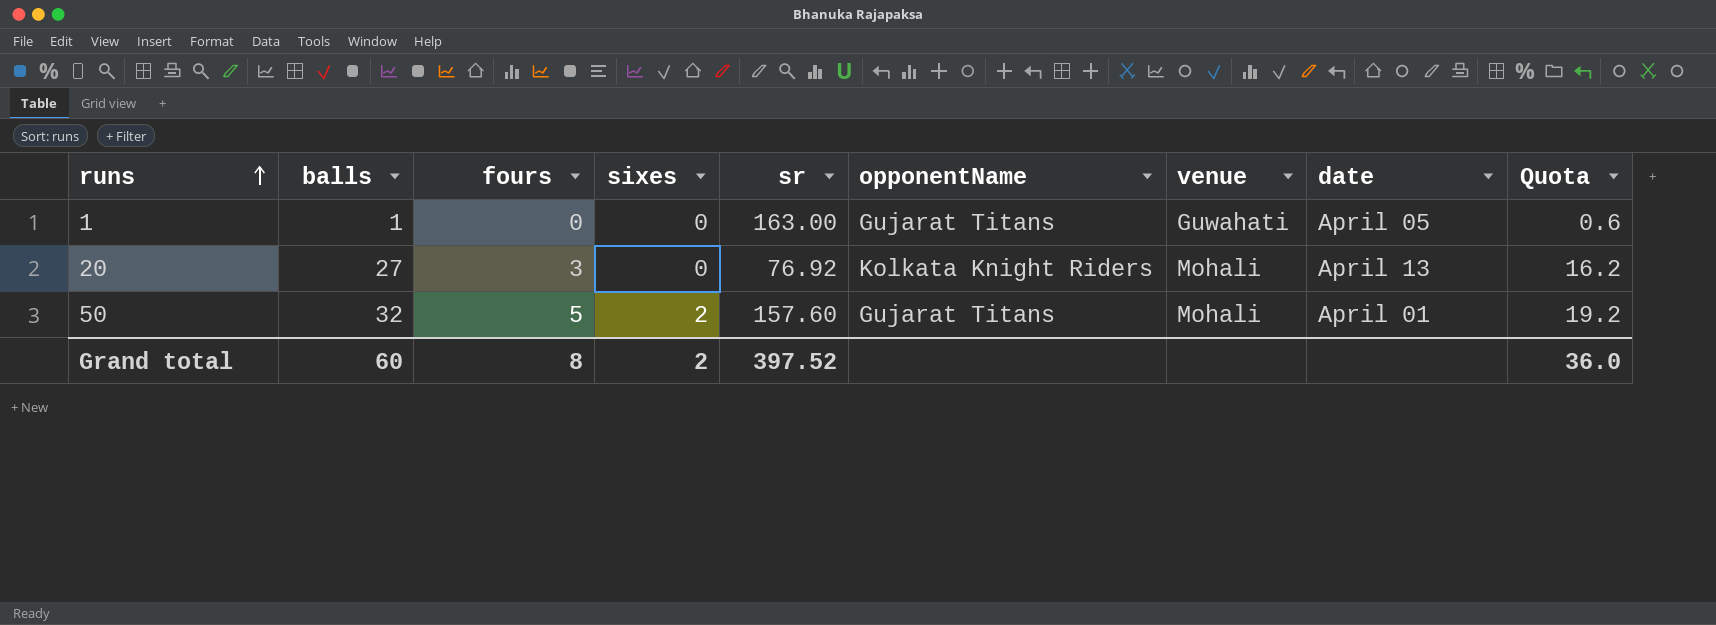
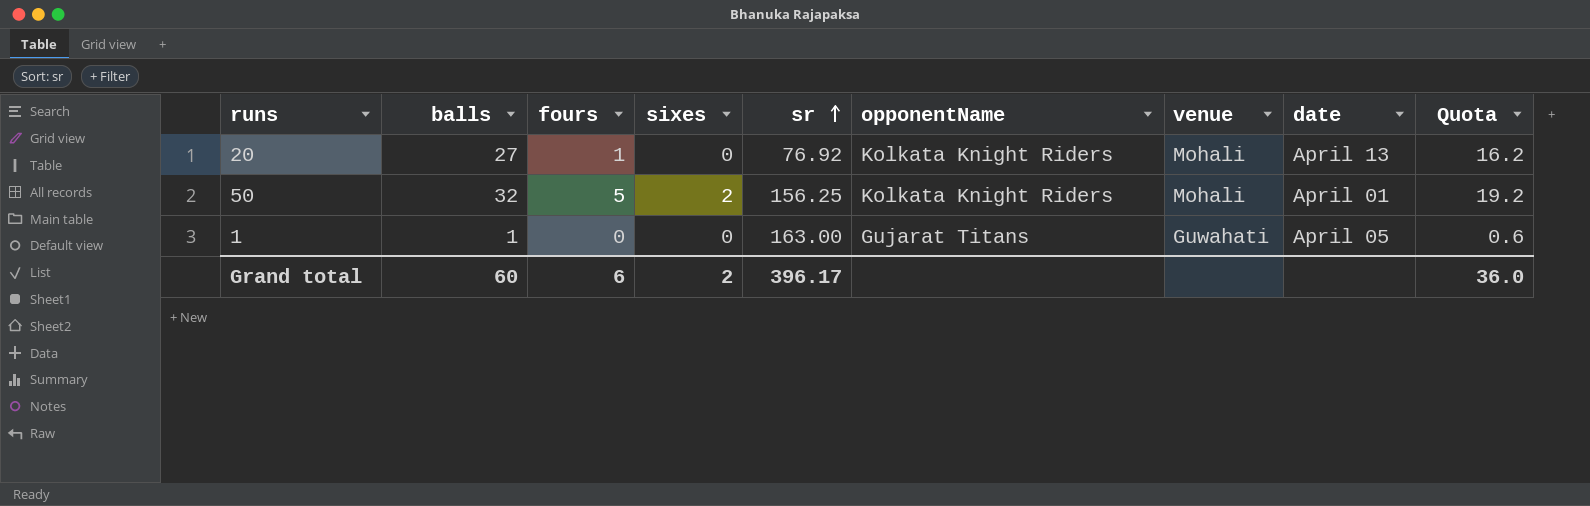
row order: runs ascending -> sr ascending
20 | fours: 3 -> 1
50 | sr: 157.60 -> 156.25
50 | opponentName: Gujarat Titans -> Kolkata Knight Riders
Grand total | fours: 8 -> 6
Grand total | sr: 397.52 -> 396.17

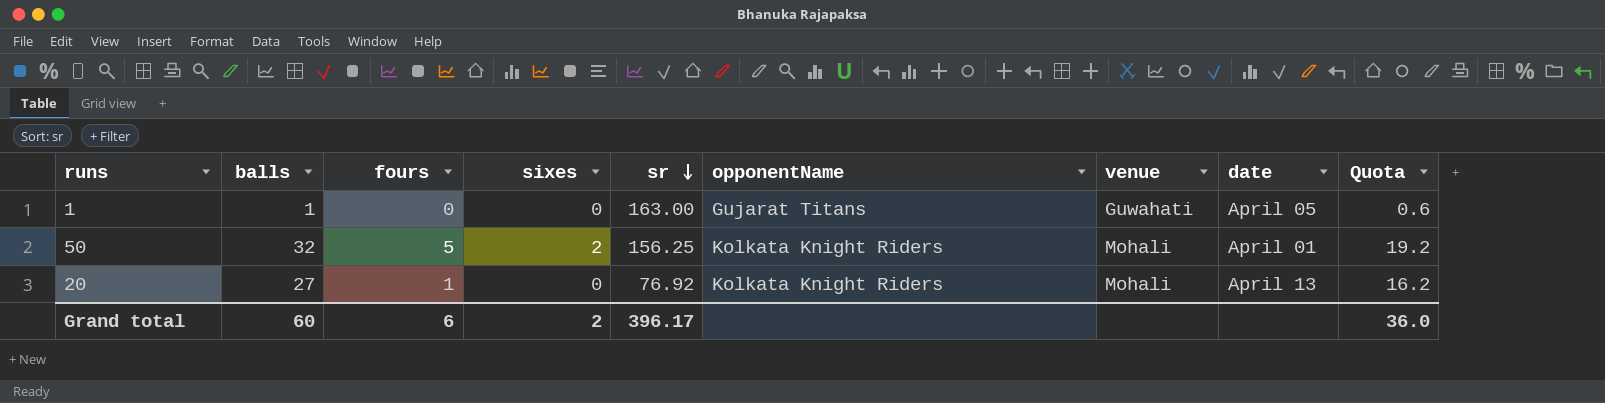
row order: sr ascending -> sr descending

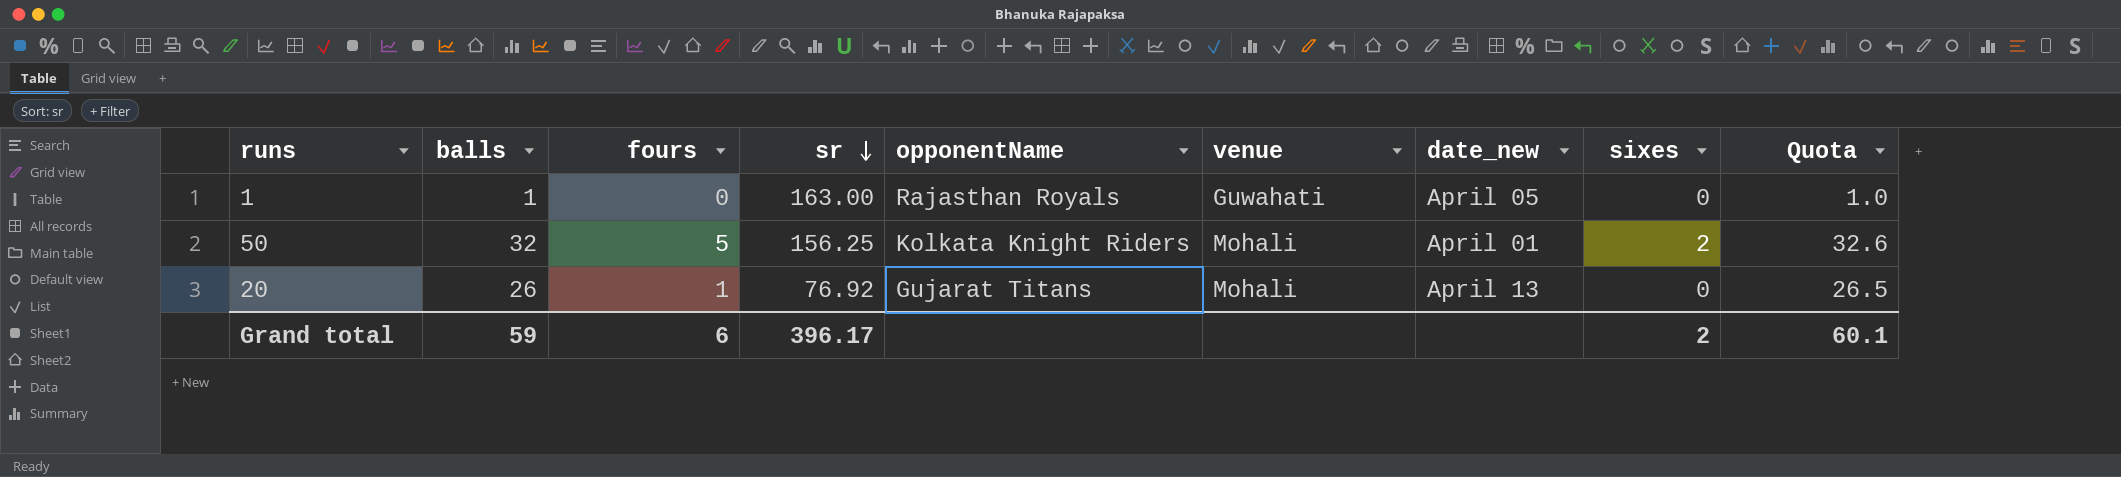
column name: date -> date_new
column sixes | position: 4 -> 8
column Quota | formula: [balls] * 0.6 -> [balls] * 1.02
1 | opponentName: Gujarat Titans -> Rajasthan Royals
20 | balls: 27 -> 26
20 | opponentName: Kolkata Knight Riders -> Gujarat Titans
Grand total | balls: 60 -> 59
Grand total | Quota: 36.0 -> 60.1

